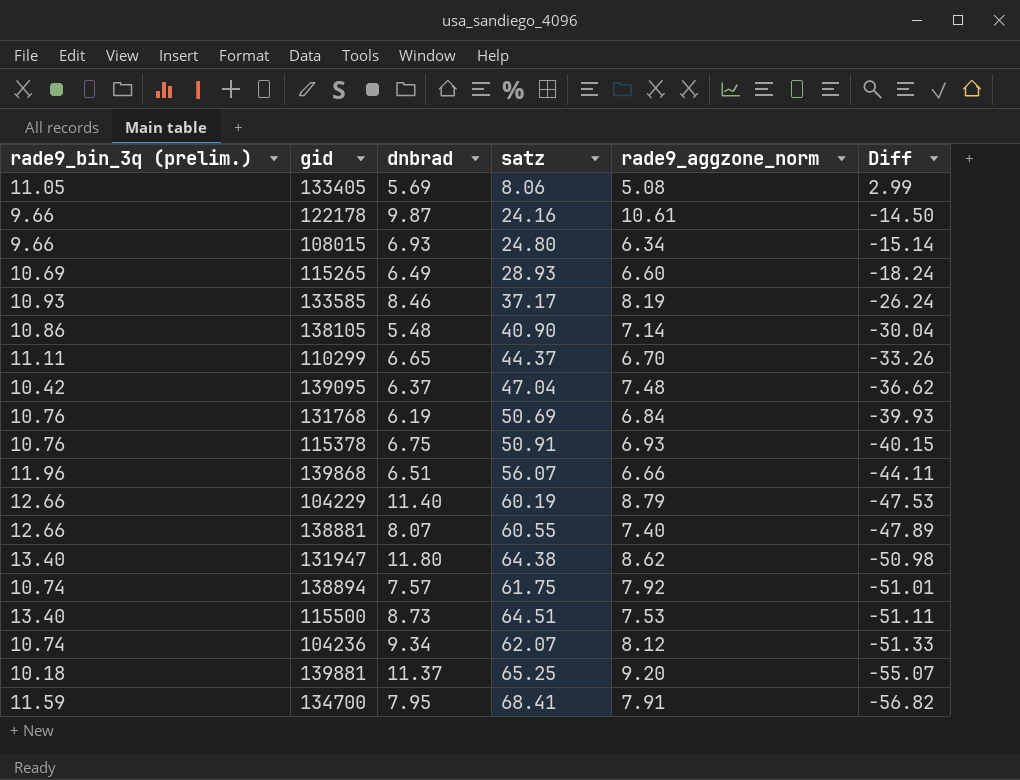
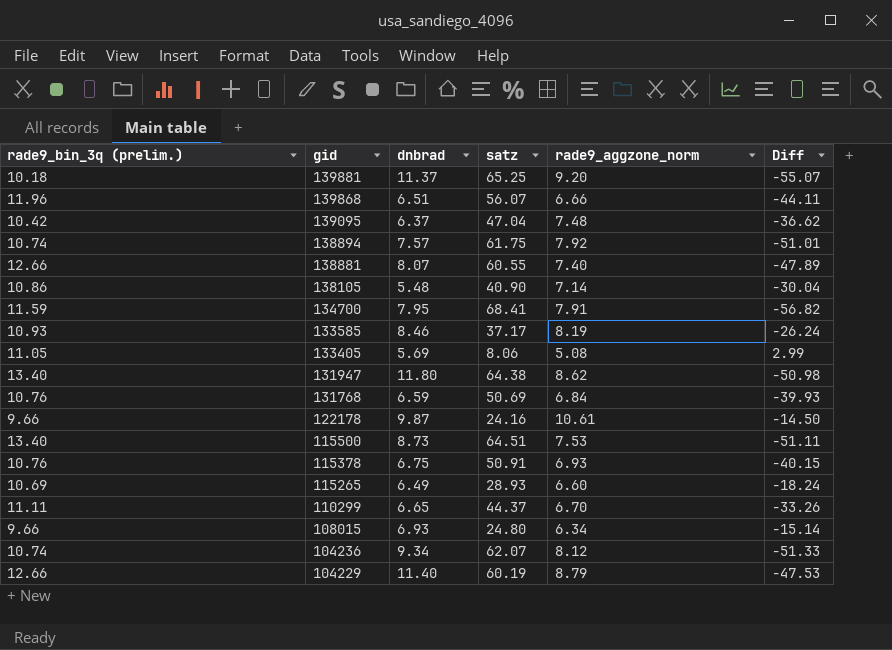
row order: Diff descending -> gid descending
131768 | dnbrad: 6.19 -> 6.59

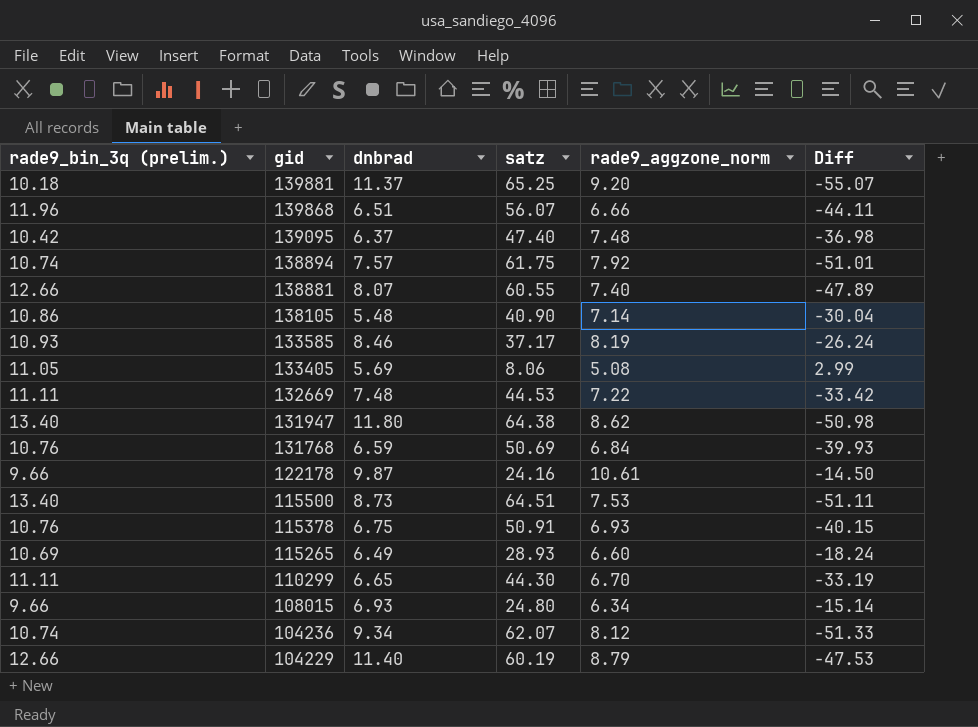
row 134700: 11.59 | 7.95 | 68.41 | 7.91 | -56.82 -> none
139095 | satz: 47.04 -> 47.40
139095 | Diff: -36.62 -> -36.98
row 132669: none -> 11.11 | 7.48 | 44.53 | 7.22 | -33.42
110299 | satz: 44.37 -> 44.30
110299 | Diff: -33.26 -> -33.19

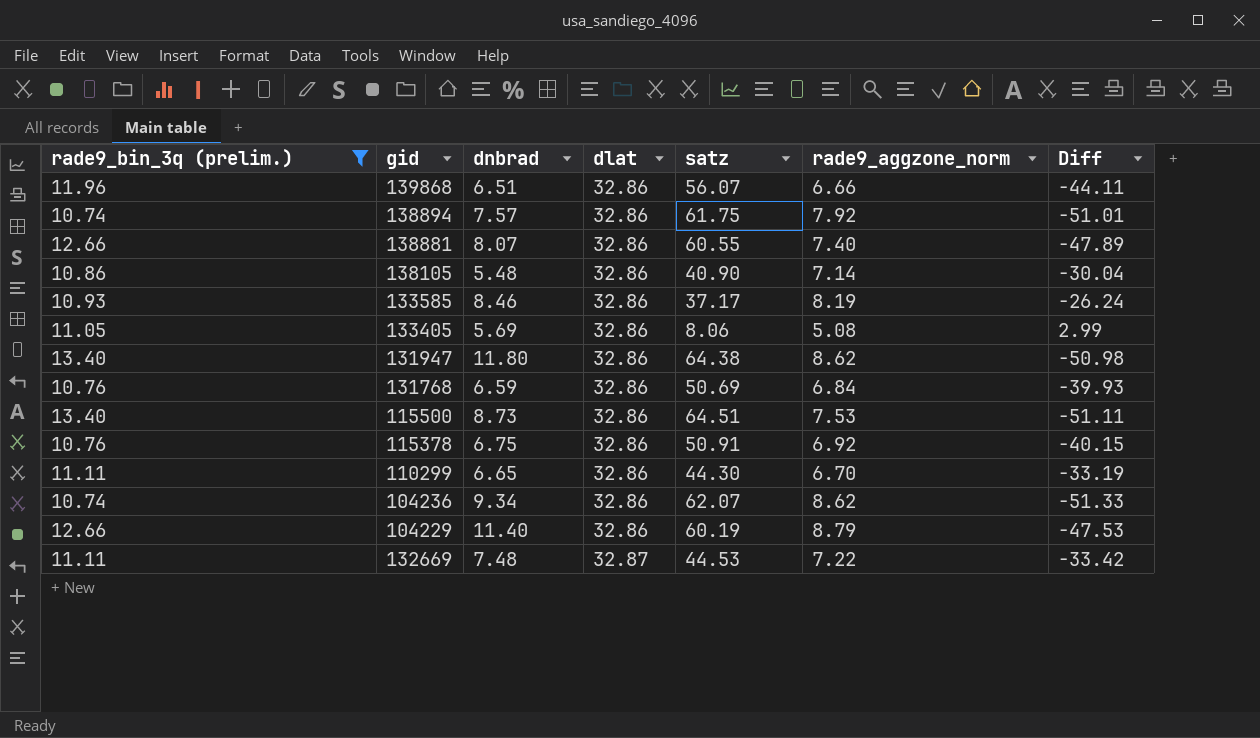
filter: none -> rade9_bin_3q (prelim.) >= 10.74
row order: gid descending -> dlat ascending
column dlat | position: none -> 4
115378 | rade9_aggzone_norm: 6.93 -> 6.92
104236 | rade9_aggzone_norm: 8.12 -> 8.62

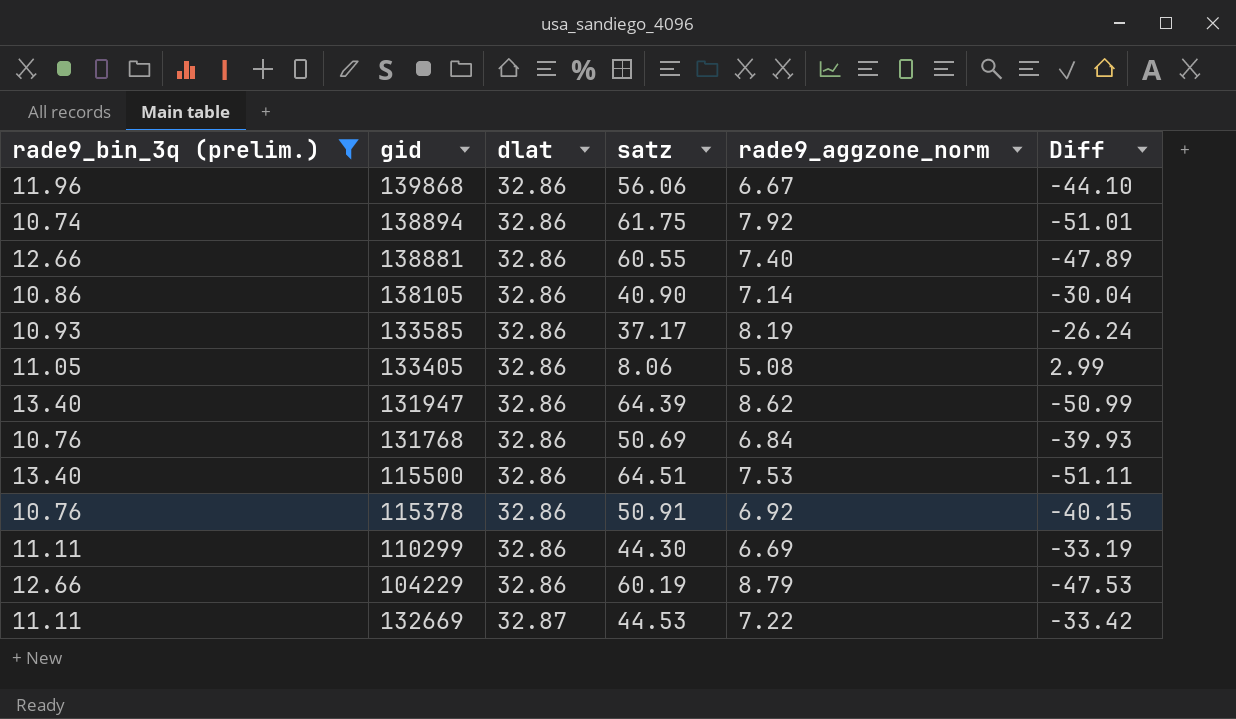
column dnbrad | position: 3 -> none
row 104236: 10.74 | 9.34 | 32.86 | 62.07 | 8.62 | -51.33 -> none
139868 | satz: 56.07 -> 56.06
139868 | rade9_aggzone_norm: 6.66 -> 6.67
139868 | Diff: -44.11 -> -44.10
131947 | satz: 64.38 -> 64.39
131947 | Diff: -50.98 -> -50.99
110299 | rade9_aggzone_norm: 6.70 -> 6.69

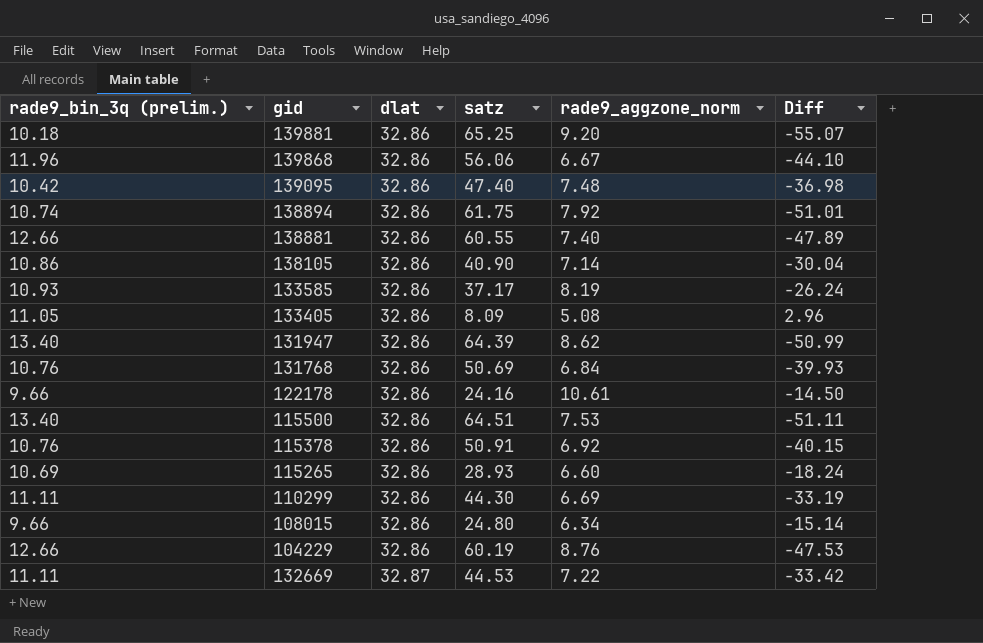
filter: rade9_bin_3q (prelim.) >= 10.74 -> none
133405 | satz: 8.06 -> 8.09
133405 | Diff: 2.99 -> 2.96
104229 | rade9_aggzone_norm: 8.79 -> 8.76

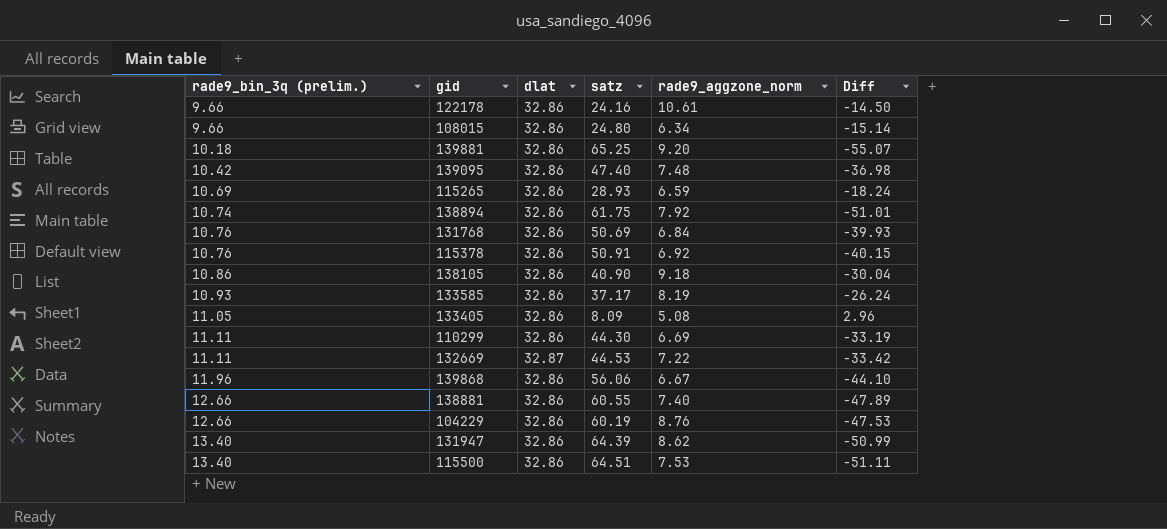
row order: dlat ascending -> rade9_bin_3q (prelim.) ascending
115265 | rade9_aggzone_norm: 6.60 -> 6.59
138105 | rade9_aggzone_norm: 7.14 -> 9.18

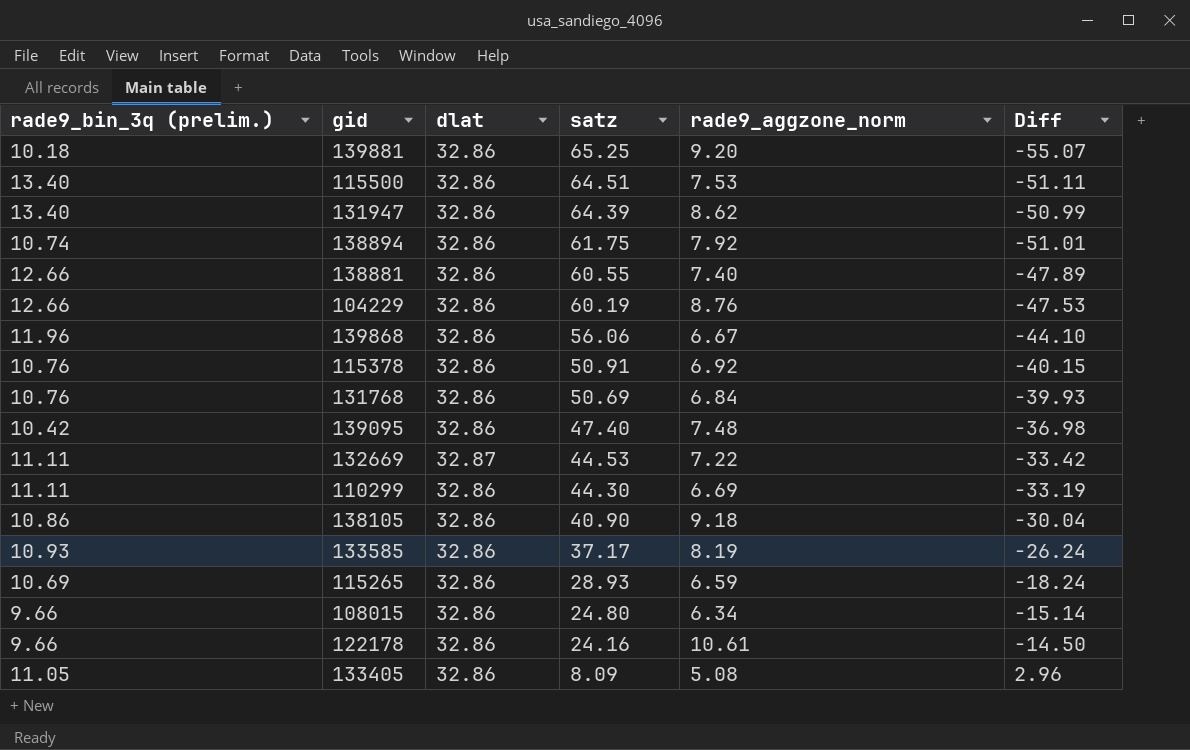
row order: rade9_bin_3q (prelim.) ascending -> satz descending

